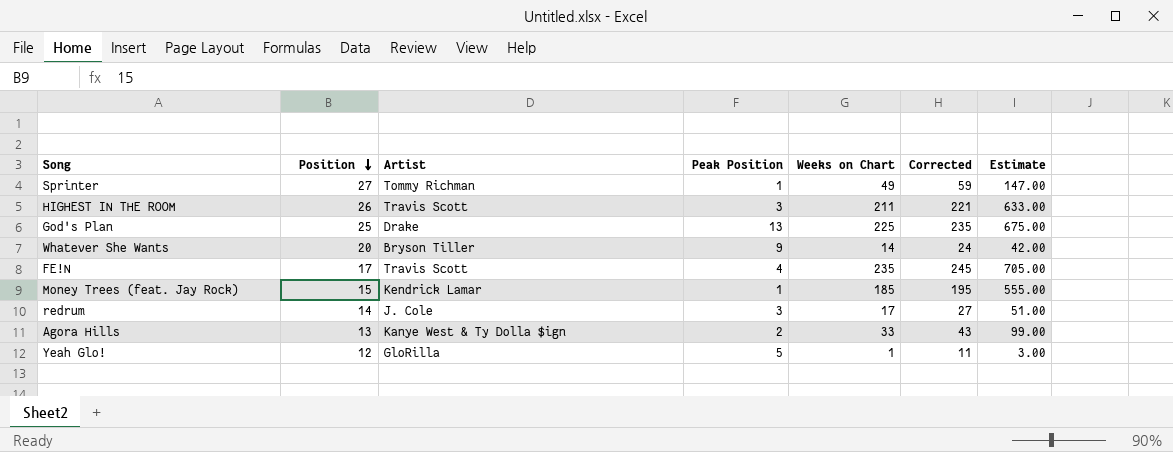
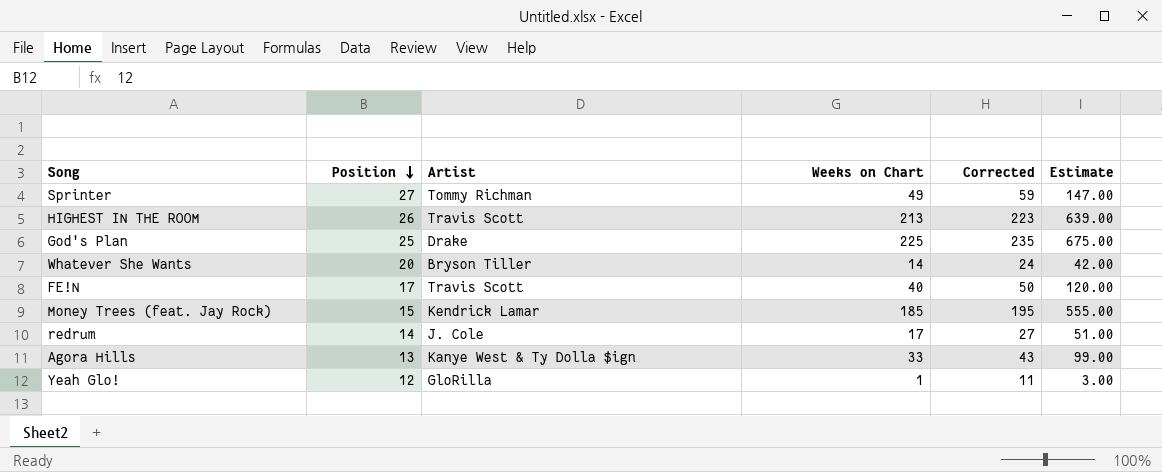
column Peak Position | position: 4 -> none
HIGHEST IN THE ROOM | Weeks on Chart: 211 -> 213
HIGHEST IN THE ROOM | Corrected: 221 -> 223
HIGHEST IN THE ROOM | Estimate: 633.00 -> 639.00
FE!N | Weeks on Chart: 235 -> 40
FE!N | Corrected: 245 -> 50
FE!N | Estimate: 705.00 -> 120.00

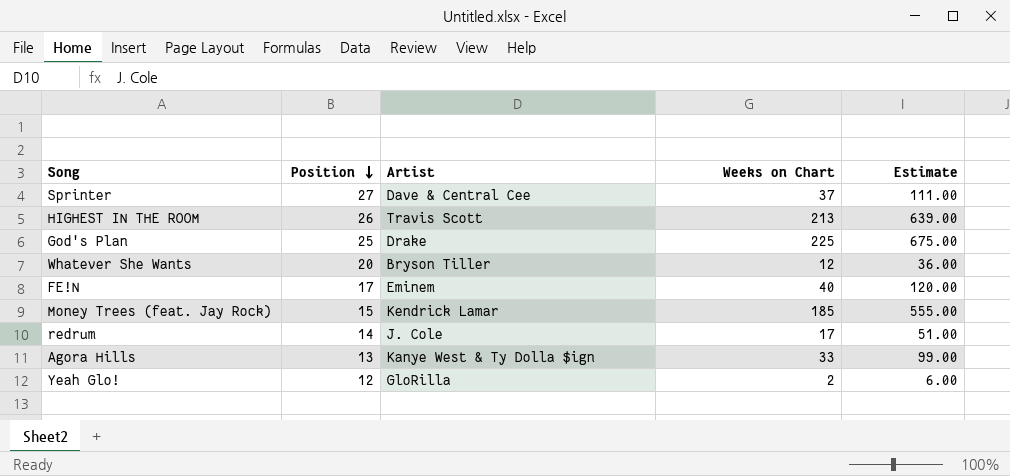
column Corrected | formula: [Weeks on Chart] + 10 -> none
Sprinter | Artist: Tommy Richman -> Dave & Central Cee
Sprinter | Weeks on Chart: 49 -> 37
Sprinter | Estimate: 147.00 -> 111.00
Whatever She Wants | Weeks on Chart: 14 -> 12
Whatever She Wants | Estimate: 42.00 -> 36.00
FE!N | Artist: Travis Scott -> Eminem
Yeah Glo! | Weeks on Chart: 1 -> 2
Yeah Glo! | Estimate: 3.00 -> 6.00

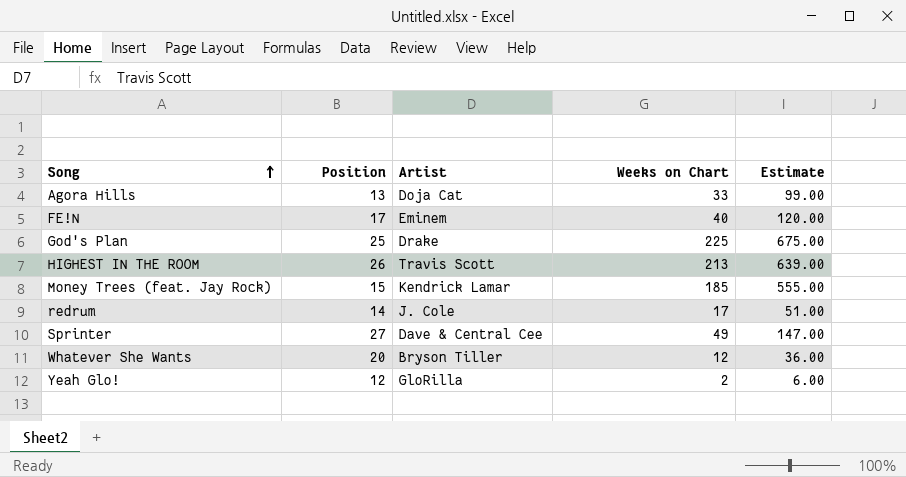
row order: Position descending -> Song ascending
Agora Hills | Artist: Kanye West & Ty Dolla $ign -> Doja Cat
Sprinter | Weeks on Chart: 37 -> 49
Sprinter | Estimate: 111.00 -> 147.00

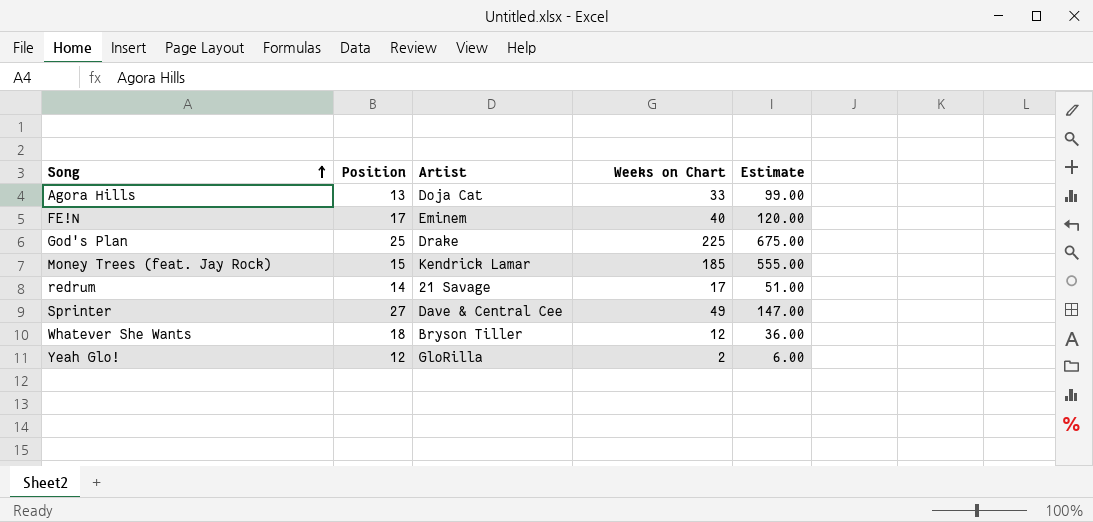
row HIGHEST IN THE ROOM: 26 | Travis Scott | 213 | 639.00 -> none
redrum | Artist: J. Cole -> 21 Savage
Whatever She Wants | Position: 20 -> 18

